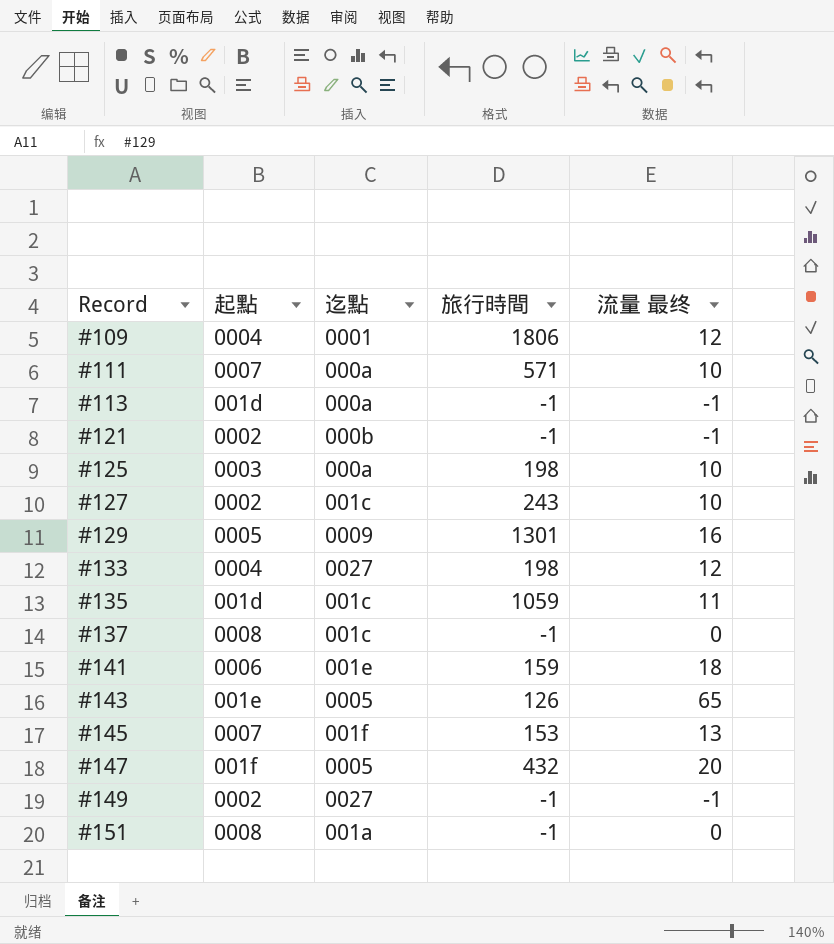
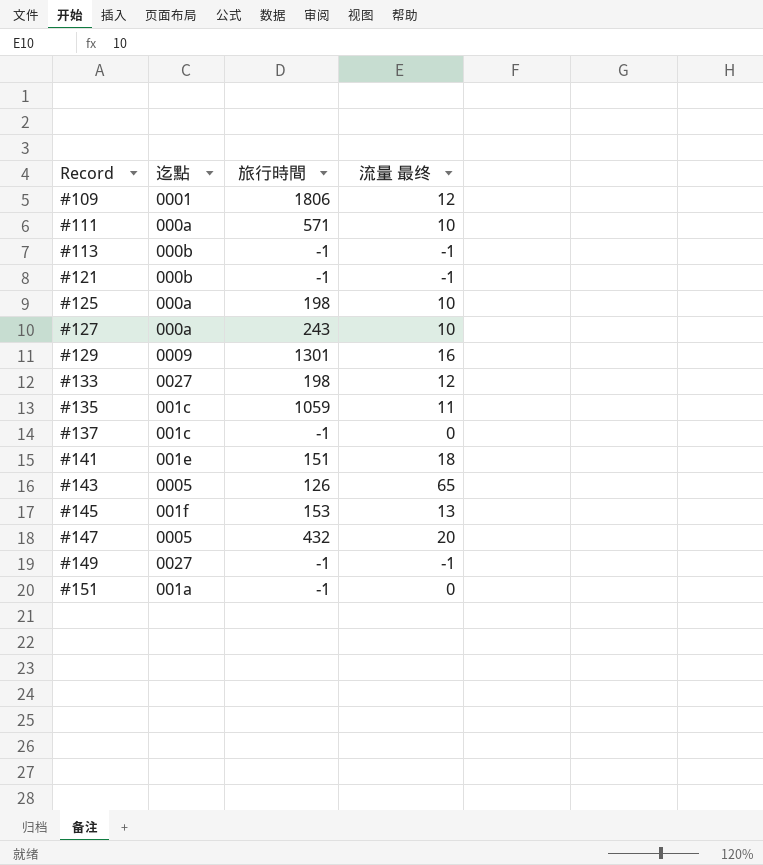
column 起點 | position: 2 -> none
#113 | 迄點: 000a -> 000b
#127 | 迄點: 001c -> 000a
#141 | 旅行時間: 159 -> 151

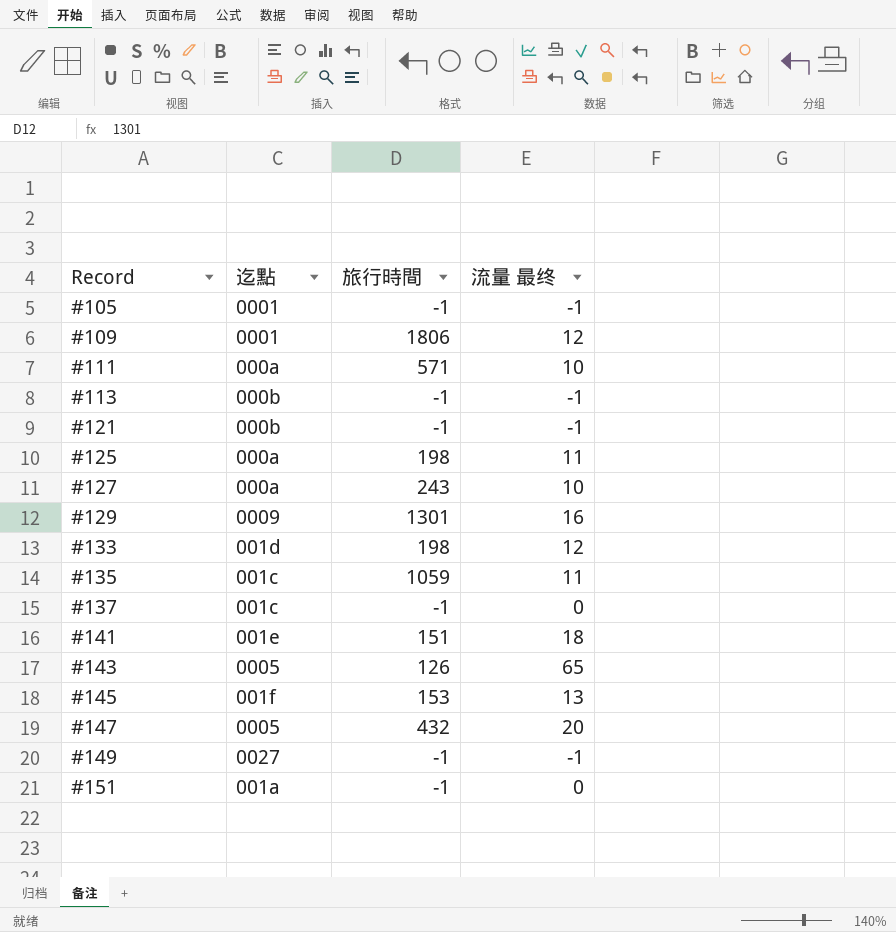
row #105: none -> 0001 | -1 | -1
#125 | 流量 最终: 10 -> 11
#133 | 迄點: 0027 -> 001d

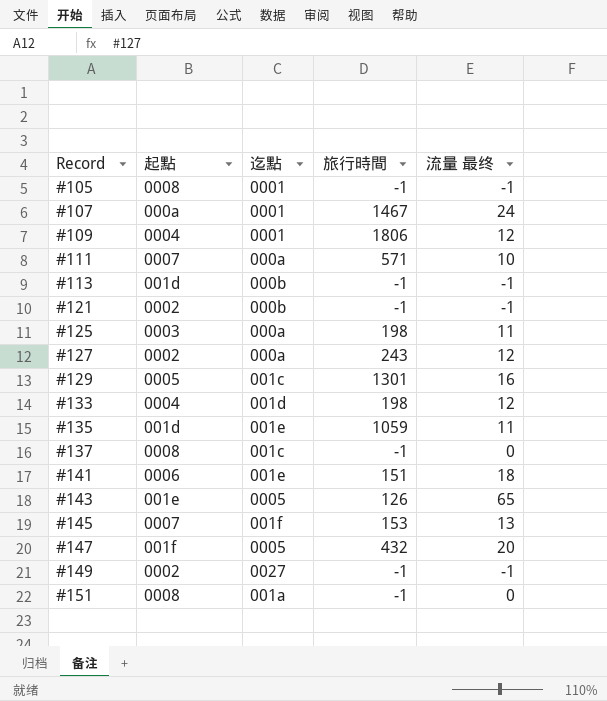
column 起點 | position: none -> 2
row #107: none -> 000a | 0001 | 1467 | 24
#127 | 流量 最终: 10 -> 12
#129 | 迄點: 0009 -> 001c
#135 | 迄點: 001c -> 001e

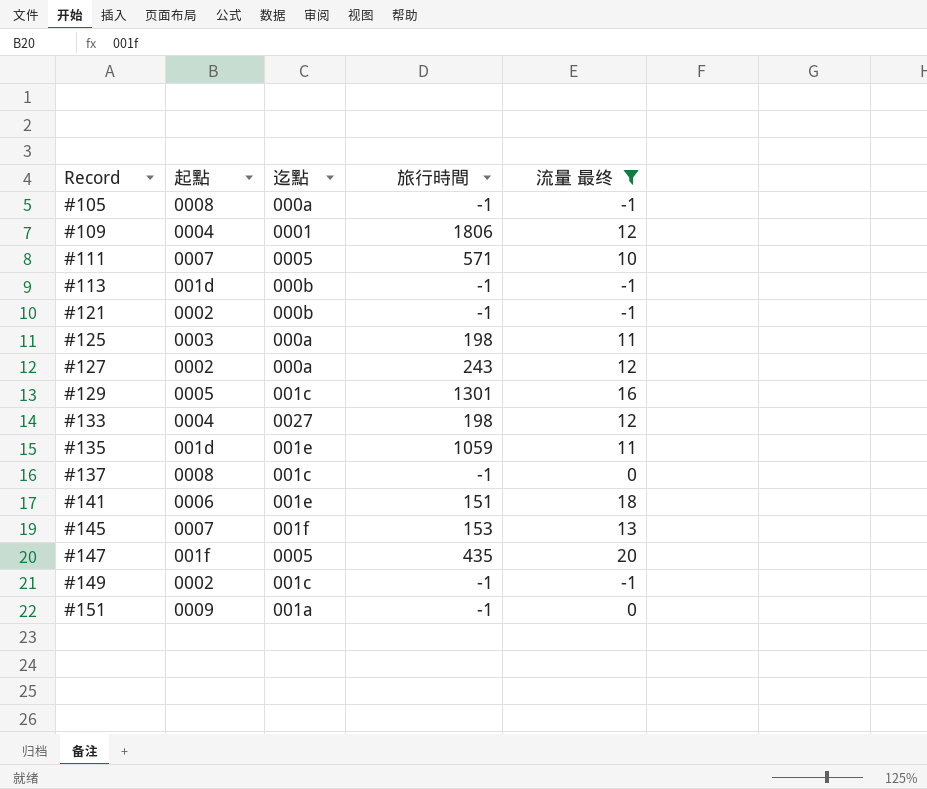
filter: none -> 流量 最终 <= 20
#105 | 迄點: 0001 -> 000a
#111 | 迄點: 000a -> 0005
#133 | 迄點: 001d -> 0027
#147 | 旅行時間: 432 -> 435
#149 | 迄點: 0027 -> 001c
#151 | 起點: 0008 -> 0009

